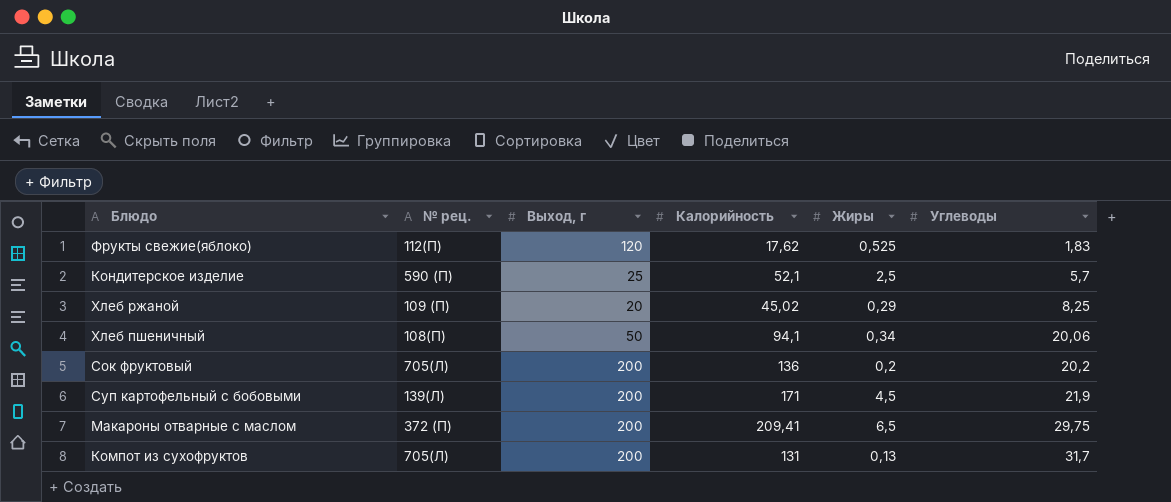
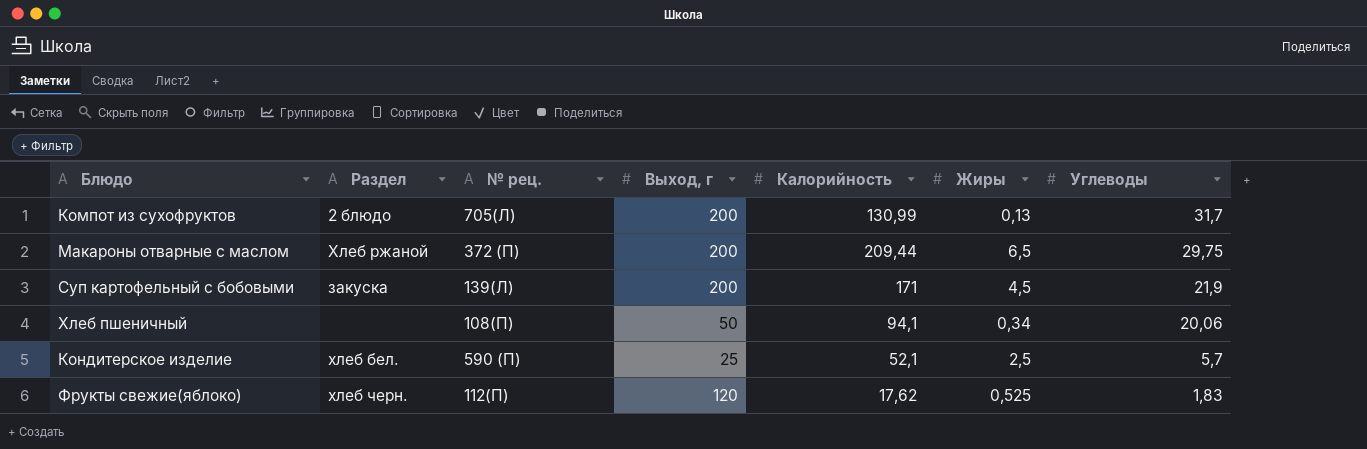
row order: Углеводы ascending -> Углеводы descending
column Раздел | position: none -> 2
row Хлеб ржаной: 109 (П) | 20 | 45,02 | 0,29 | 8,25 -> none
row Сок фруктовый: 705(Л) | 200 | 136 | 0,2 | 20,2 -> none
Компот из сухофруктов | Калорийность: 131 -> 130,99
Макароны отварные с маслом | Калорийность: 209,41 -> 209,44

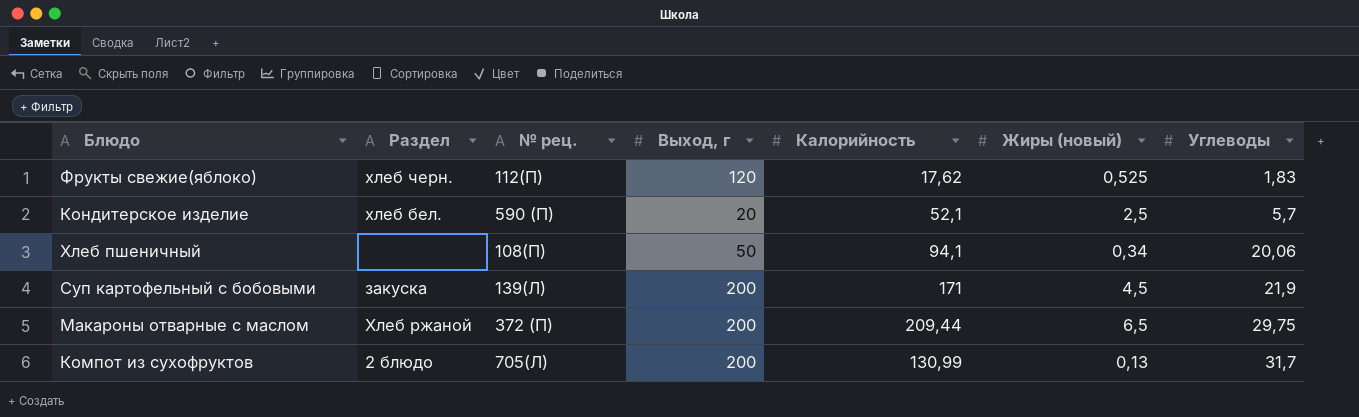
row order: Углеводы descending -> Углеводы ascending
column name: Жиры -> Жиры (новый)
Кондитерское изделие | Выход, г: 25 -> 20

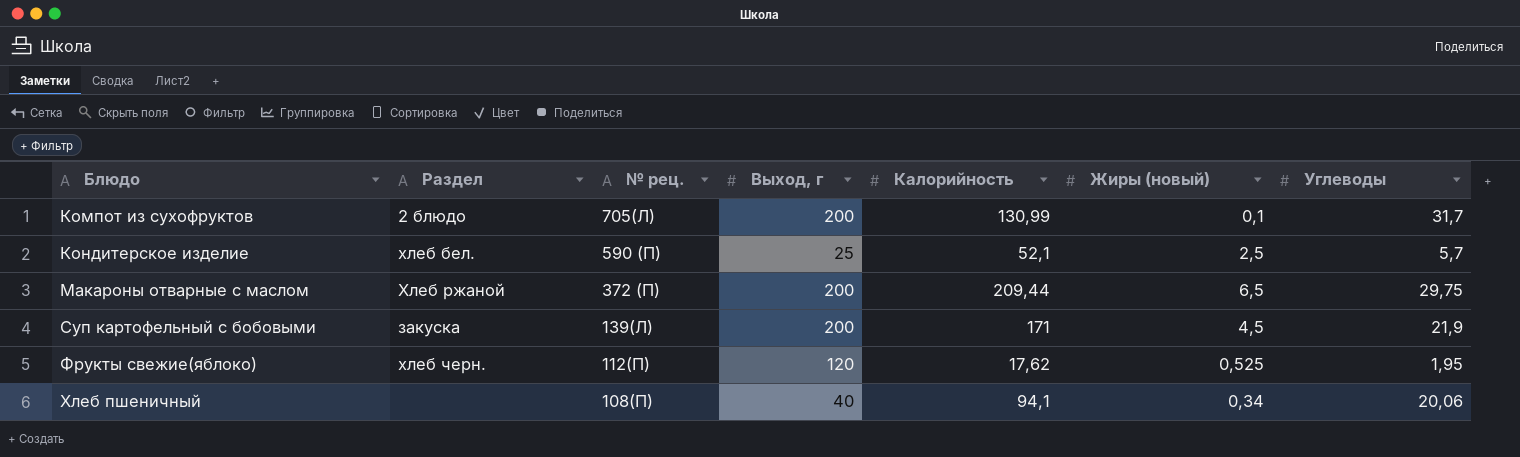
row order: Углеводы ascending -> Блюдо ascending
Компот из сухофруктов | Жиры (новый): 0,13 -> 0,1
Кондитерское изделие | Выход, г: 20 -> 25
Фрукты свежие(яблоко) | Углеводы: 1,83 -> 1,95
Хлеб пшеничный | Выход, г: 50 -> 40

